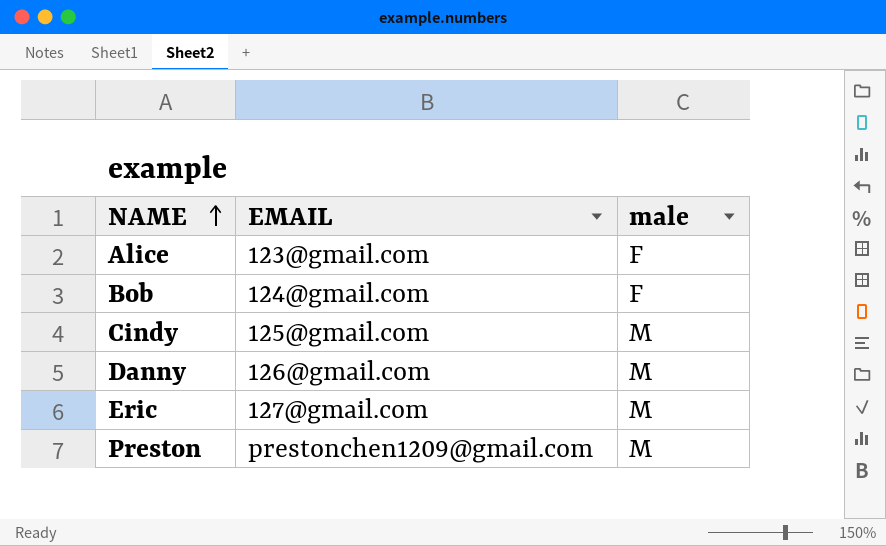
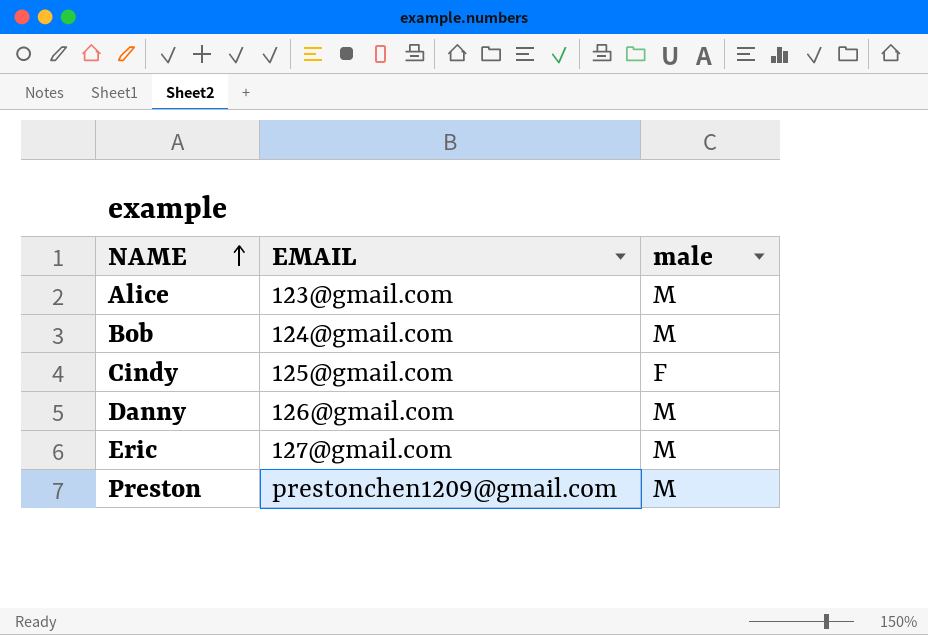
Alice | male: F -> M
Bob | male: F -> M
Cindy | male: M -> F

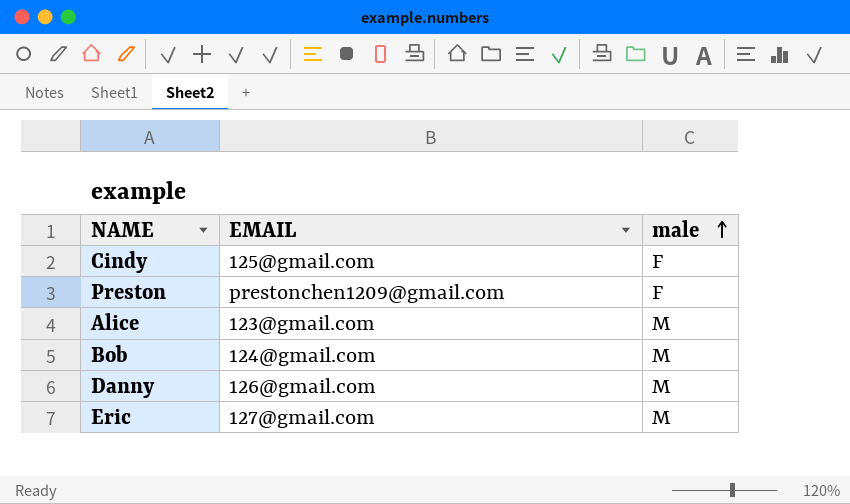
row order: NAME ascending -> male ascending
Preston | male: M -> F

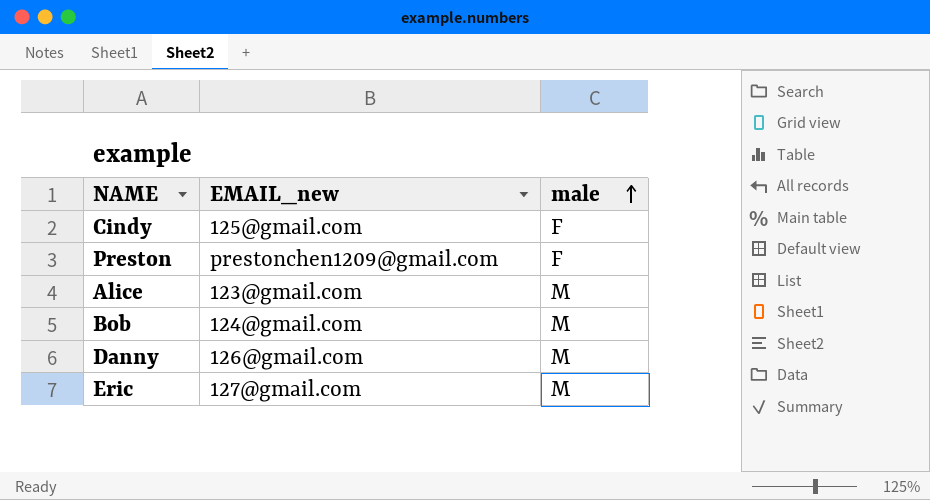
column name: EMAIL -> EMAIL_new

